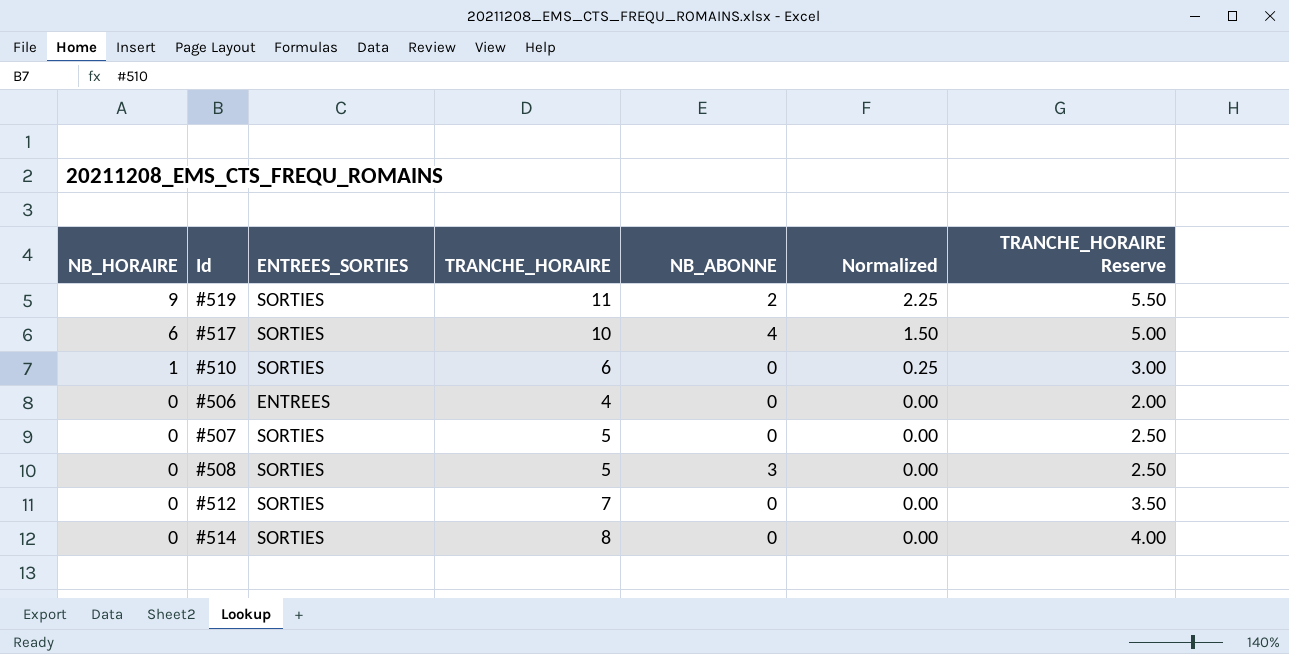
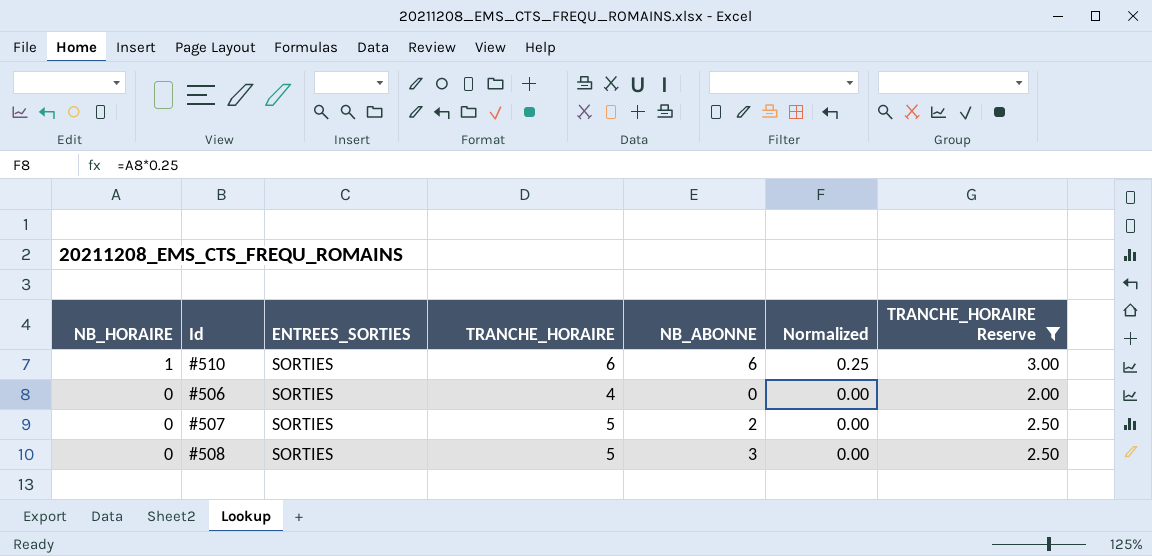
filter: none -> TRANCHE_HORAIRE Reserve <= 3.00
#510 | NB_ABONNE: 0 -> 6
#506 | ENTREES_SORTIES: ENTREES -> SORTIES
#507 | NB_ABONNE: 0 -> 2

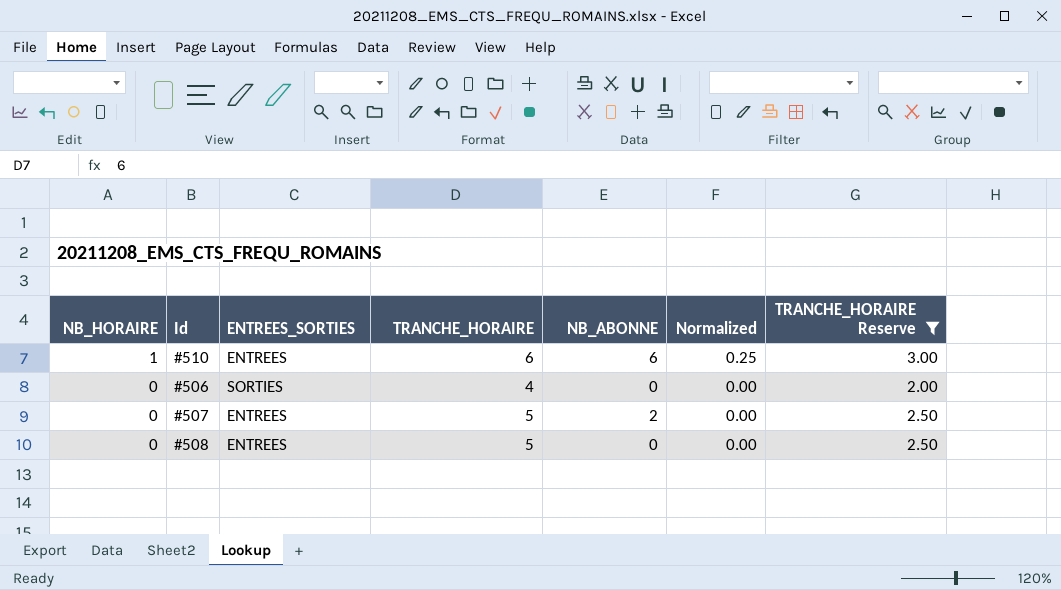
#510 | ENTREES_SORTIES: SORTIES -> ENTREES
#507 | ENTREES_SORTIES: SORTIES -> ENTREES
#508 | ENTREES_SORTIES: SORTIES -> ENTREES
#508 | NB_ABONNE: 3 -> 0

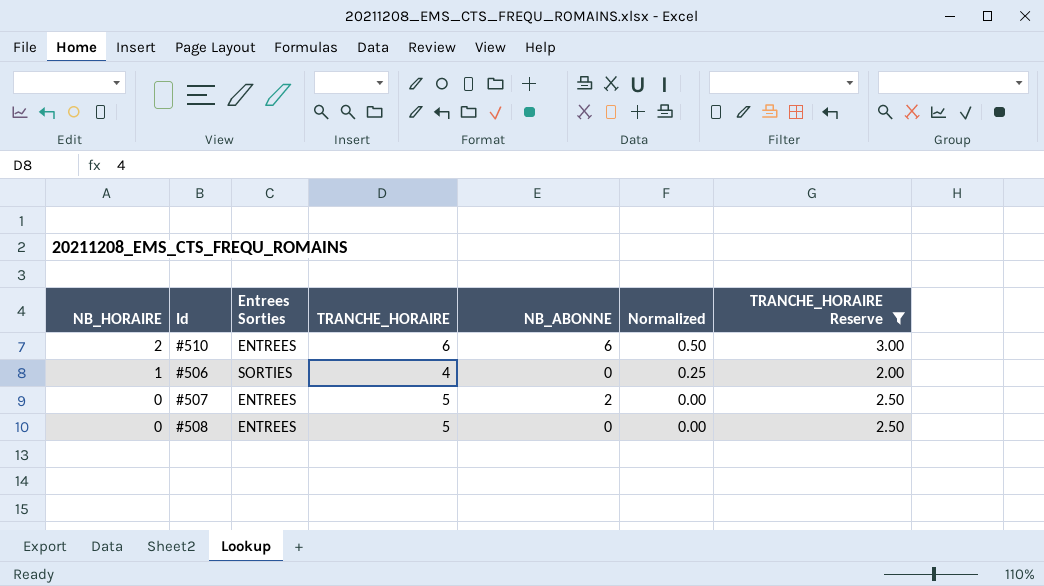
column name: ENTREES_SORTIES -> Entrees Sorties
#510 | NB_HORAIRE: 1 -> 2
#510 | Normalized: 0.25 -> 0.50
#506 | NB_HORAIRE: 0 -> 1
#506 | Normalized: 0.00 -> 0.25

